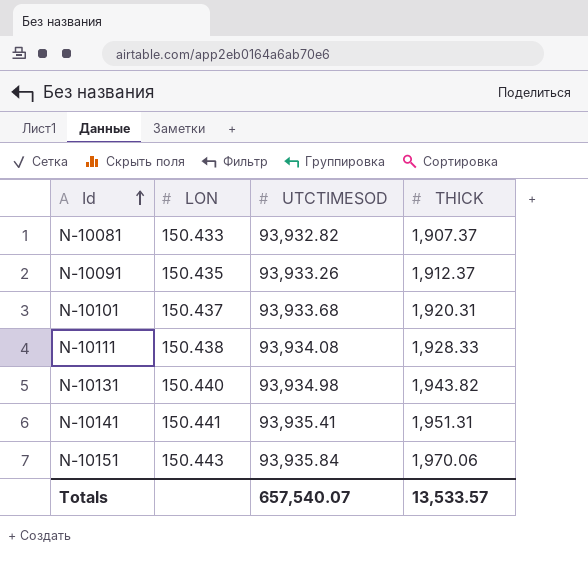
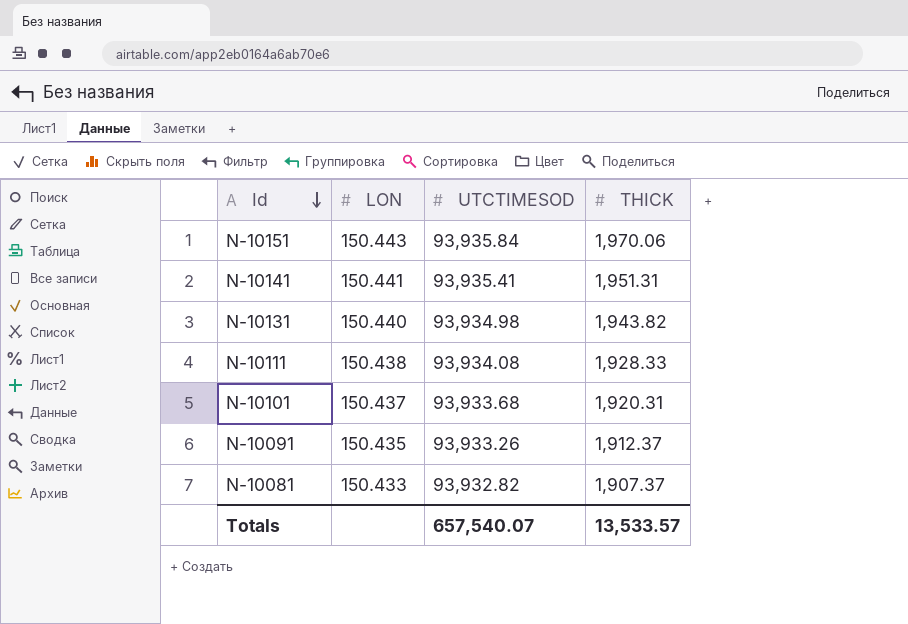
row order: Id ascending -> Id descending

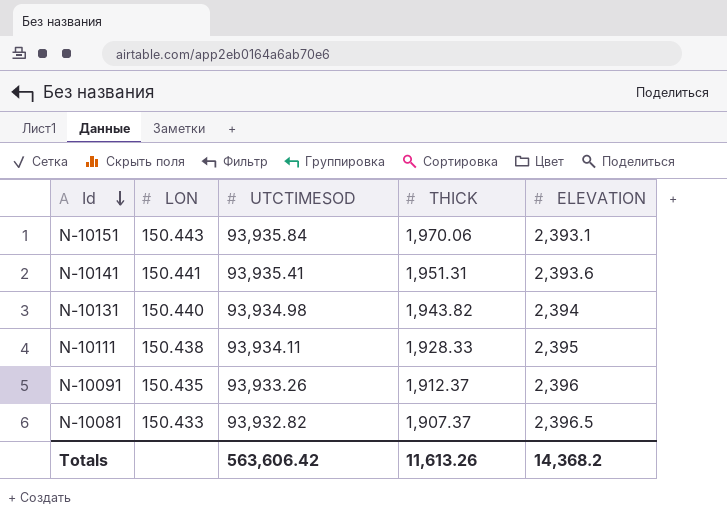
column ELEVATION | position: none -> 5
row N-10101: 150.437 | 93,933.68 | 1,920.31 -> none
N-10111 | UTCTIMESOD: 93,934.08 -> 93,934.11
Totals | UTCTIMESOD: 657,540.07 -> 563,606.42
Totals | THICK: 13,533.57 -> 11,613.26

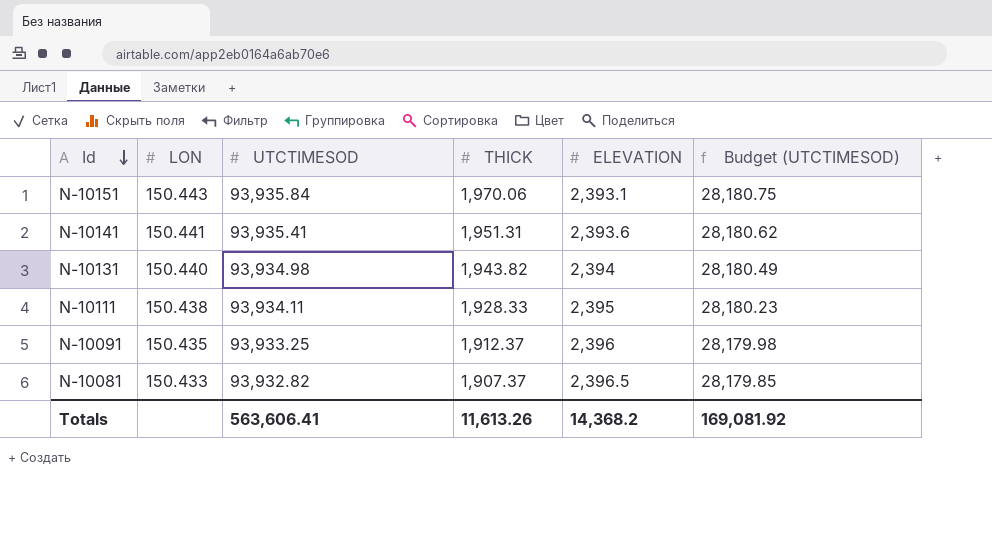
column Budget (UTCTIMESOD) | formula: none -> [UTCTIMESOD] * 0.3
N-10091 | UTCTIMESOD: 93,933.26 -> 93,933.25
Totals | UTCTIMESOD: 563,606.42 -> 563,606.41

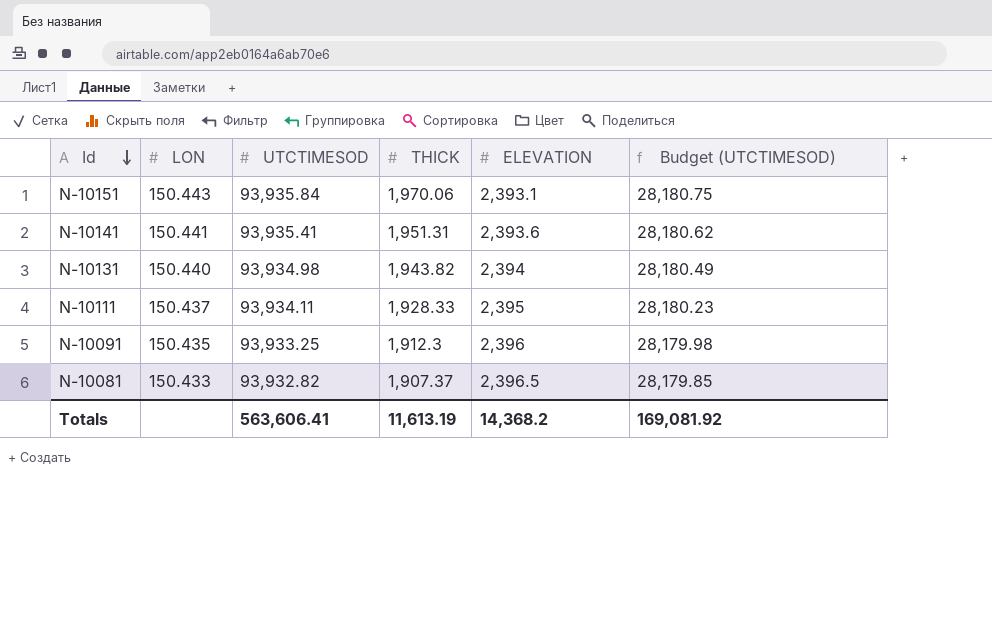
N-10111 | LON: 150.438 -> 150.437
N-10091 | THICK: 1,912.37 -> 1,912.3
Totals | THICK: 11,613.26 -> 11,613.19

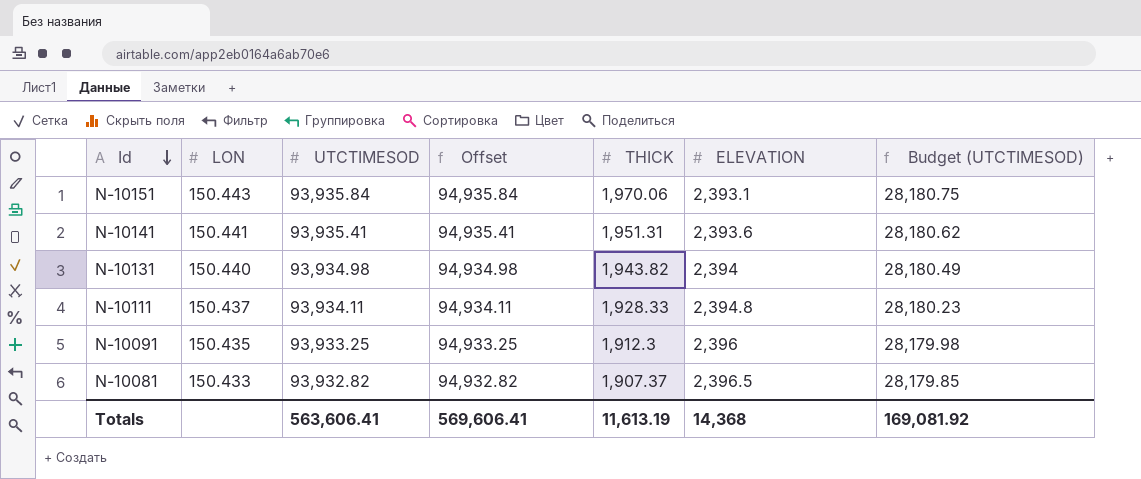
column Offset | formula: none -> [UTCTIMESOD] + 1000
N-10111 | ELEVATION: 2,395 -> 2,394.8
Totals | ELEVATION: 14,368.2 -> 14,368

